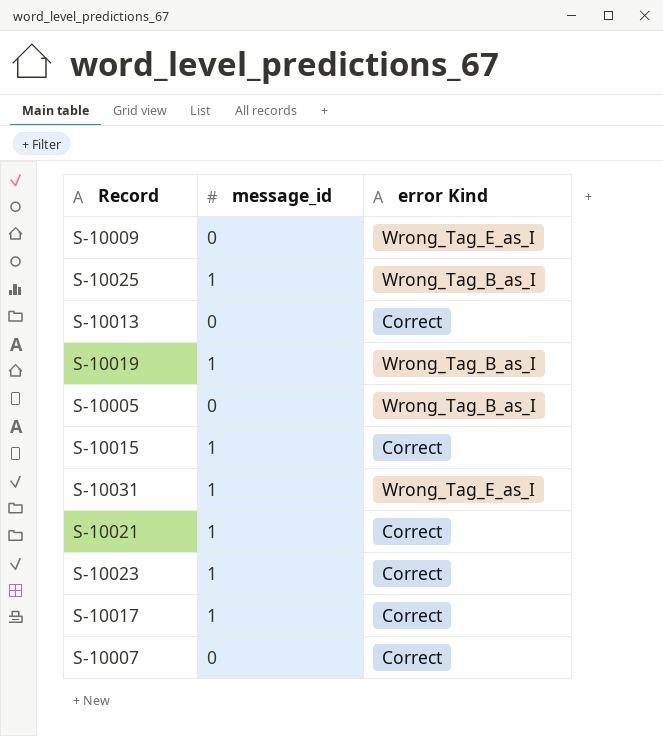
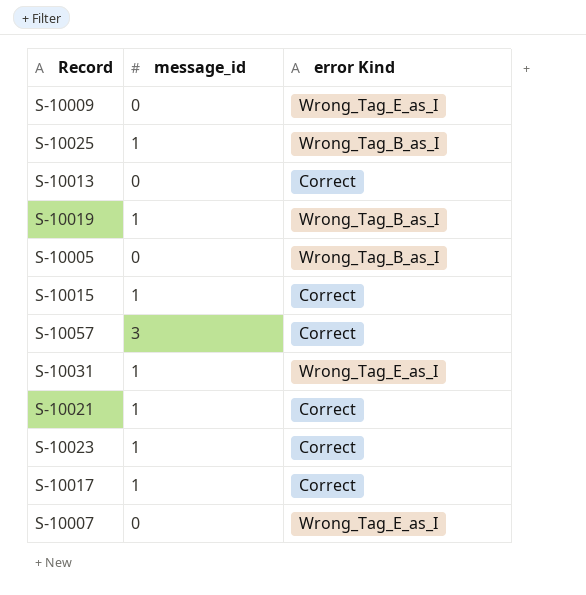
row S-10057: none -> 3 | Correct
S-10007 | error Kind: Correct -> Wrong_Tag_E_as_I

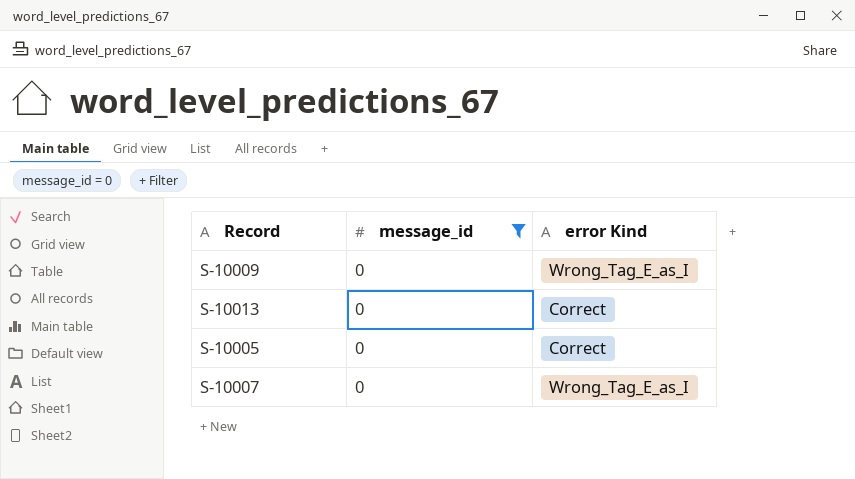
filter: none -> message_id = 0
S-10005 | error Kind: Wrong_Tag_B_as_I -> Correct

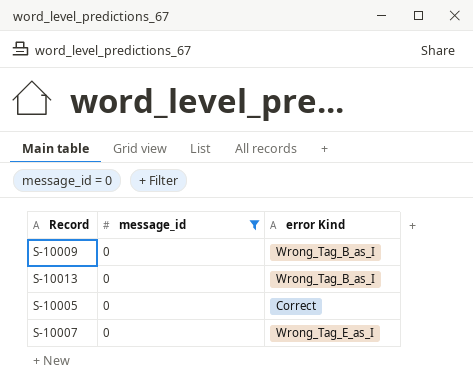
S-10009 | error Kind: Wrong_Tag_E_as_I -> Wrong_Tag_B_as_I
S-10013 | error Kind: Correct -> Wrong_Tag_B_as_I

